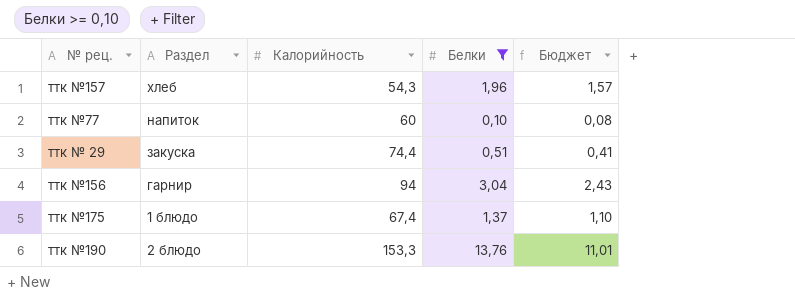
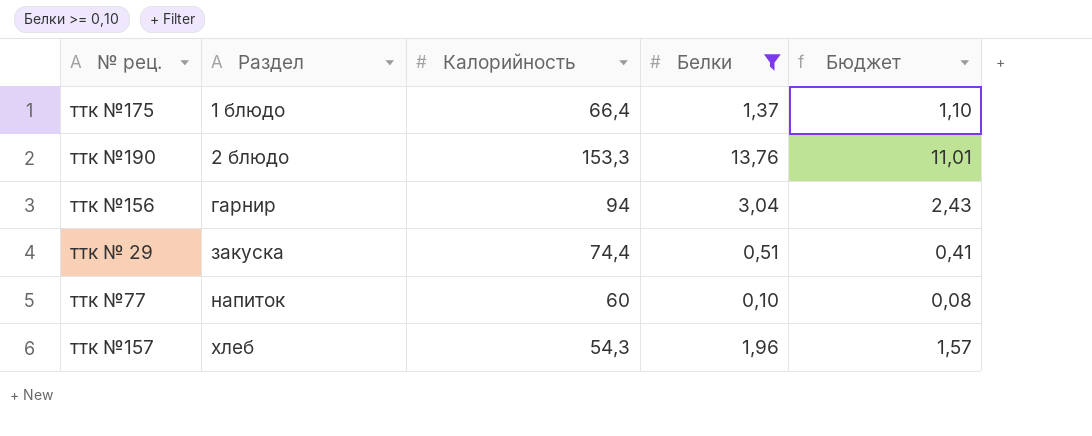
row order: none -> Раздел ascending
ттк №175 | Калорийность: 67,4 -> 66,4

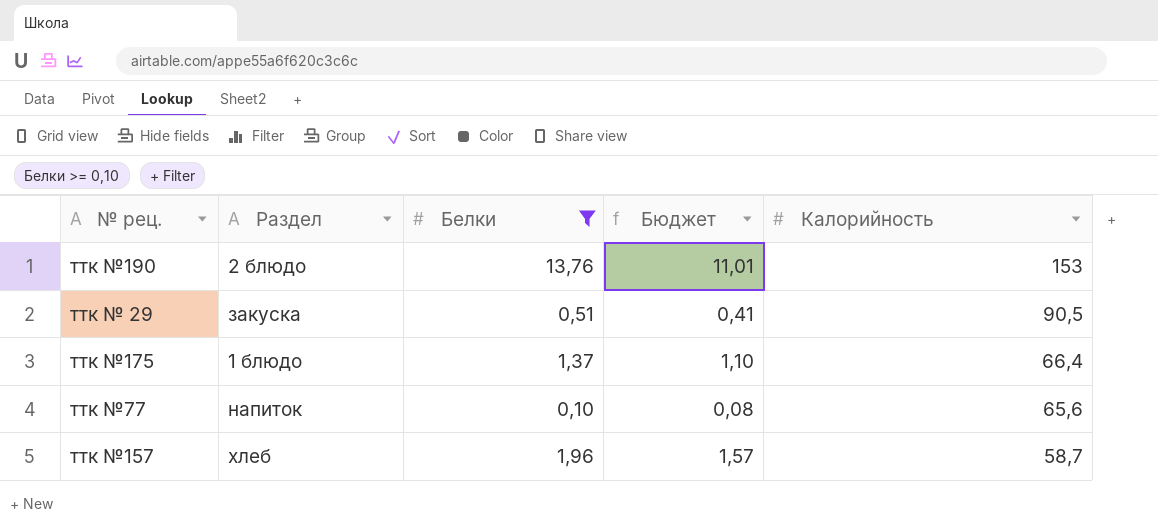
row order: Раздел ascending -> Калорийность descending
column Калорийность | position: 3 -> 5
row ттк №156: гарнир | 94 | 3,04 | 2,43 -> none
ттк №190 | Калорийность: 153,3 -> 153
ттк № 29 | Калорийность: 74,4 -> 90,5
ттк №77 | Калорийность: 60 -> 65,6
ттк №157 | Калорийность: 54,3 -> 58,7

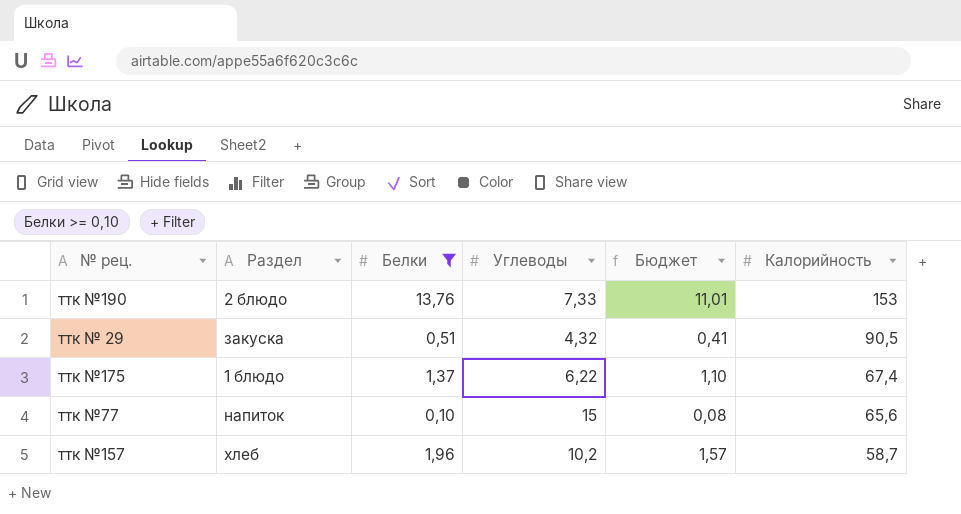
column Углеводы | position: none -> 4
ттк №175 | Калорийность: 66,4 -> 67,4

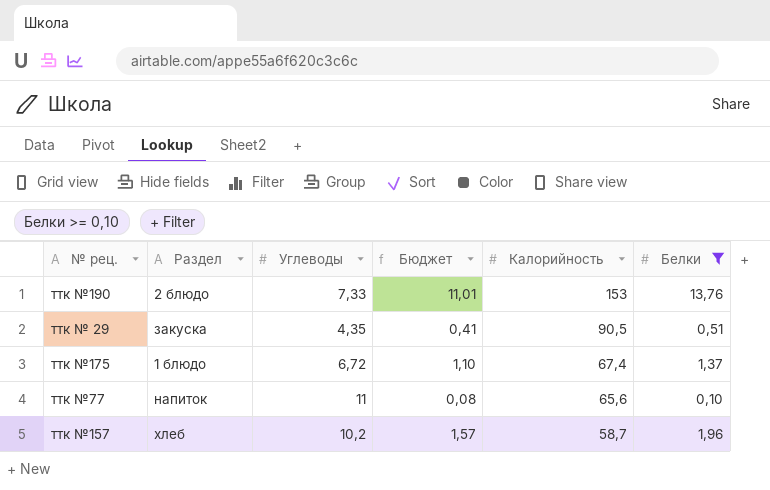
column Белки | position: 3 -> 6
ттк № 29 | Углеводы: 4,32 -> 4,35
ттк №175 | Углеводы: 6,22 -> 6,72
ттк №77 | Углеводы: 15 -> 11

